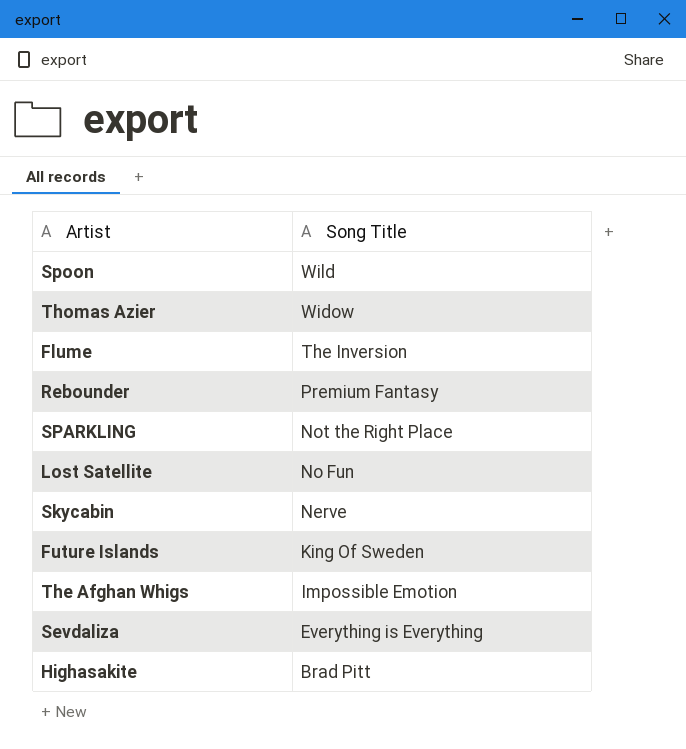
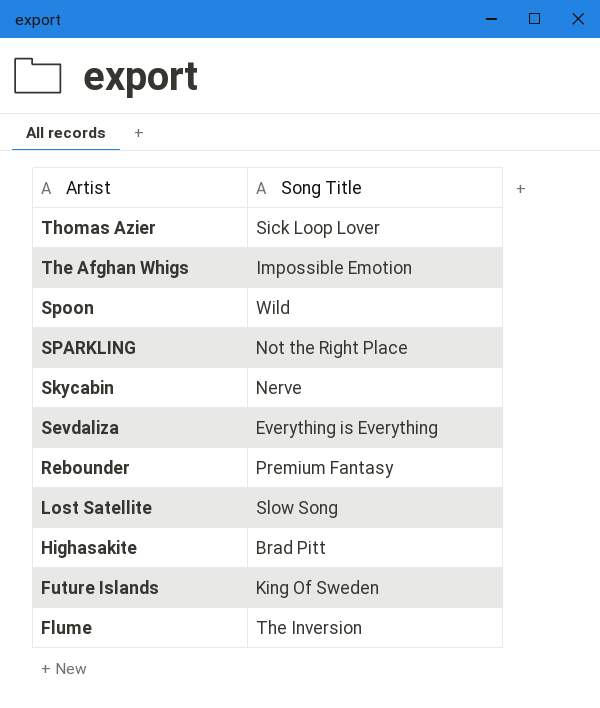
row order: Song Title descending -> Artist descending
Thomas Azier | Song Title: Widow -> Sick Loop Lover
Lost Satellite | Song Title: No Fun -> Slow Song

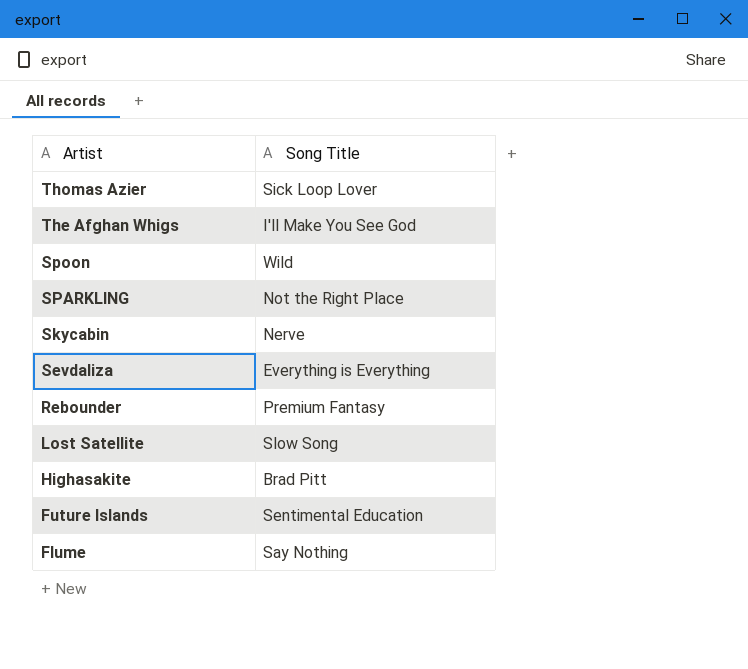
The Afghan Whigs | Song Title: Impossible Emotion -> I'll Make You See God
Future Islands | Song Title: King Of Sweden -> Sentimental Education
Flume | Song Title: The Inversion -> Say Nothing

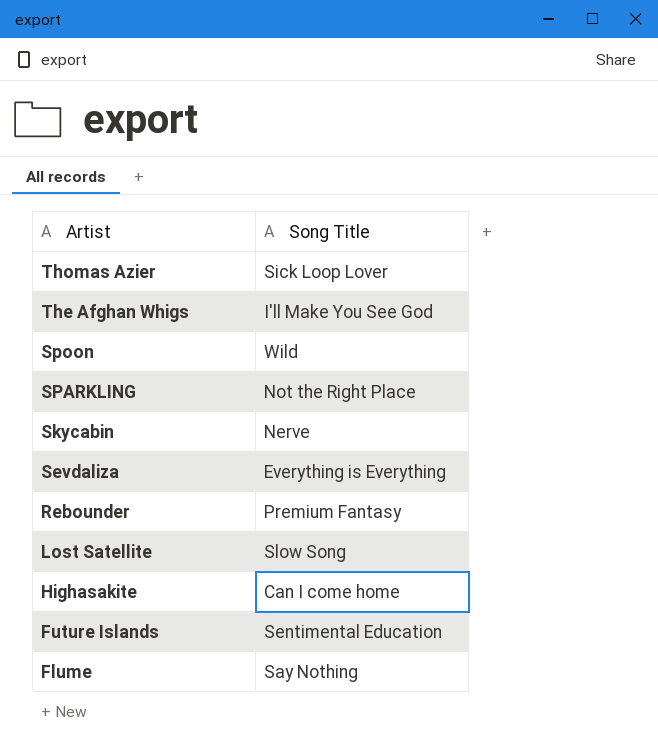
Highasakite | Song Title: Brad Pitt -> Can I come home

